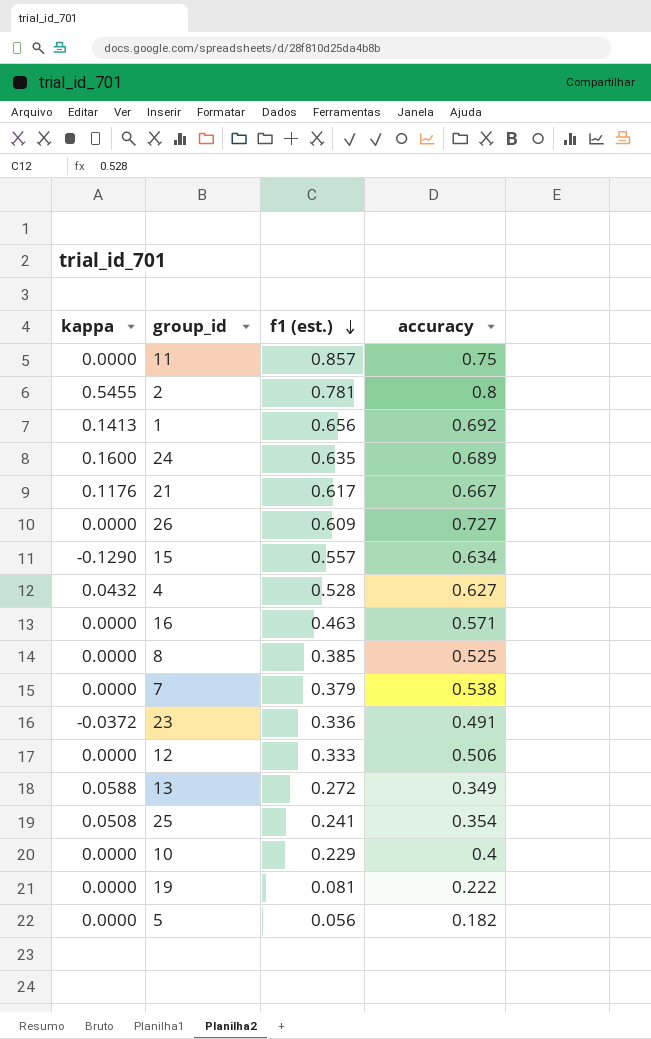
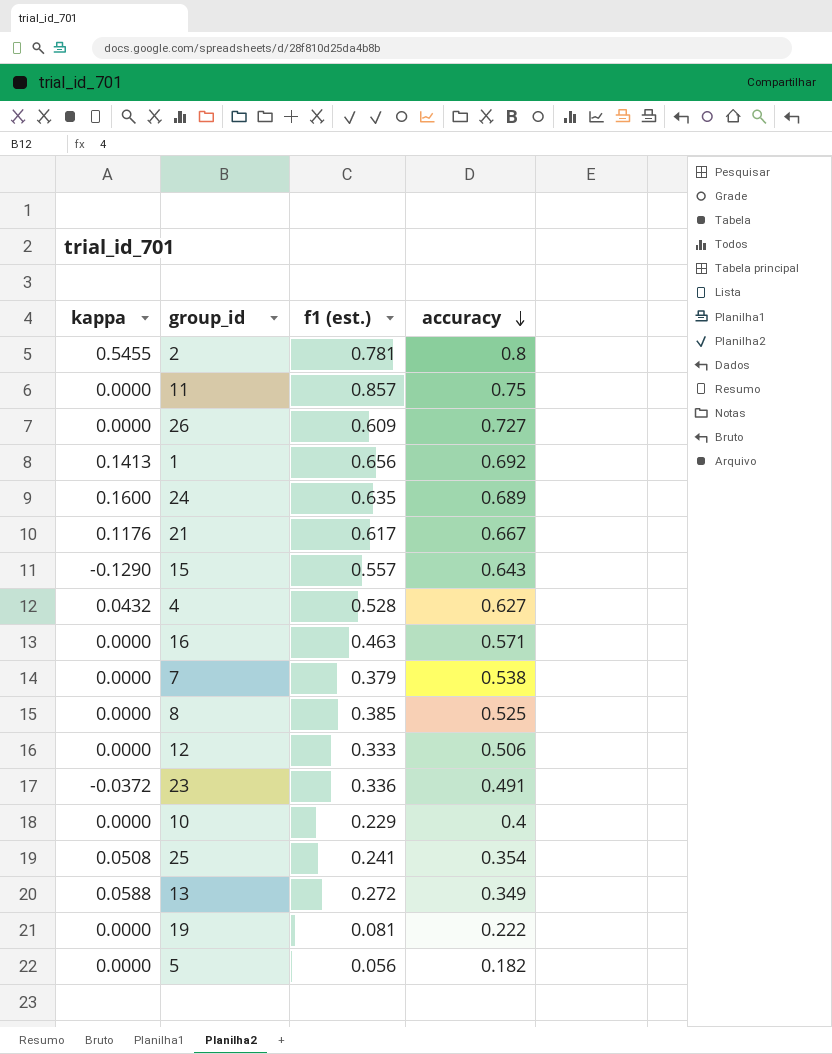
row order: f1 (est.) descending -> accuracy descending
15 | accuracy: 0.634 -> 0.643

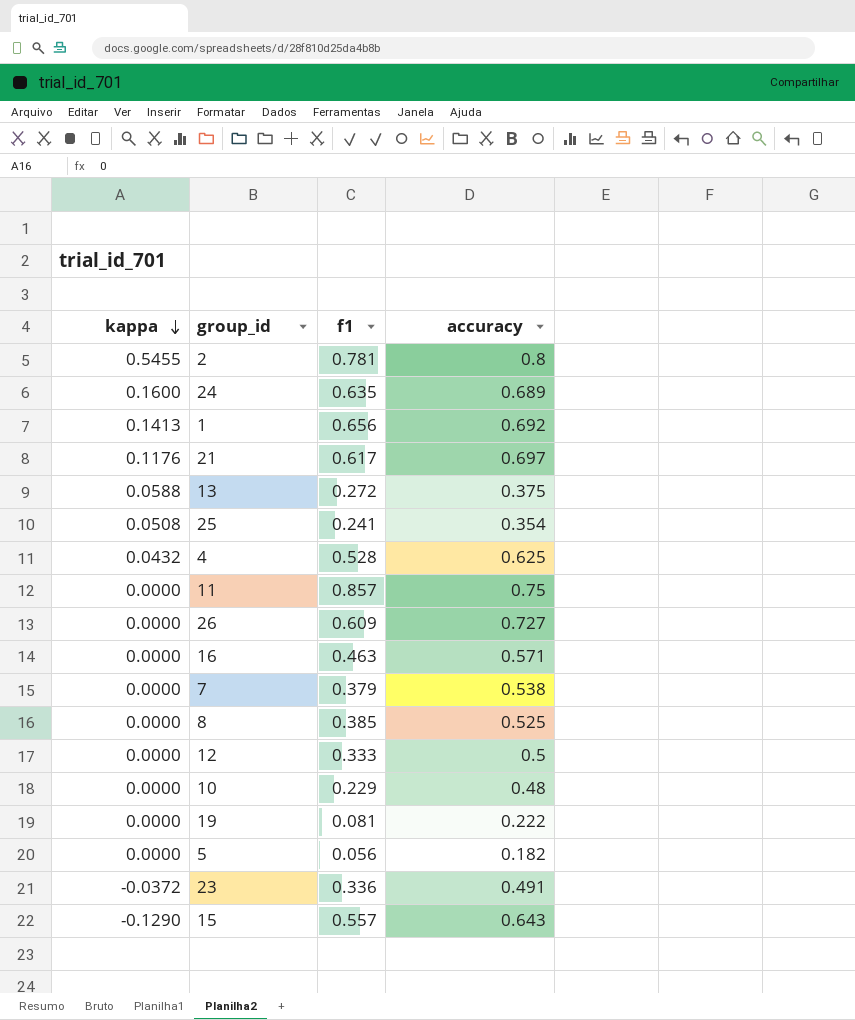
row order: accuracy descending -> kappa descending
column name: f1 (est.) -> f1
21 | accuracy: 0.667 -> 0.697
13 | accuracy: 0.349 -> 0.375
4 | accuracy: 0.627 -> 0.625
12 | accuracy: 0.506 -> 0.5
10 | accuracy: 0.4 -> 0.48

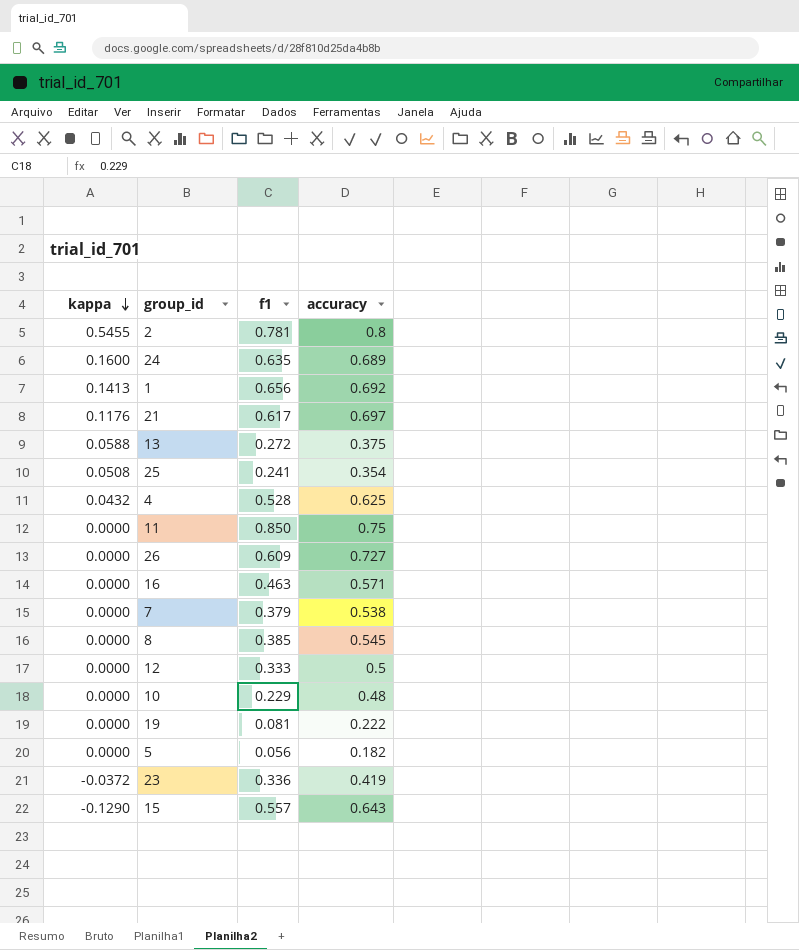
11 | f1: 0.857 -> 0.850
8 | accuracy: 0.525 -> 0.545
23 | accuracy: 0.491 -> 0.419

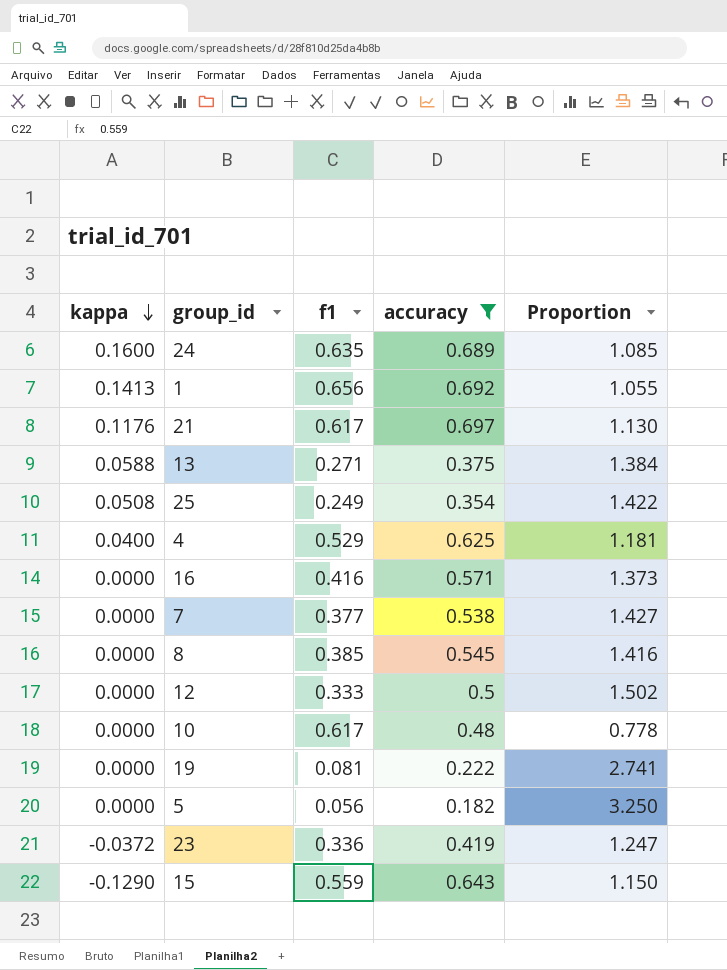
filter: none -> accuracy <= 0.697
column Proportion | formula: none -> [accuracy] / [f1]
13 | f1: 0.272 -> 0.271
25 | f1: 0.241 -> 0.249
4 | kappa: 0.0432 -> 0.0400
4 | f1: 0.528 -> 0.529
16 | f1: 0.463 -> 0.416
7 | f1: 0.379 -> 0.377
10 | f1: 0.229 -> 0.617
15 | f1: 0.557 -> 0.559

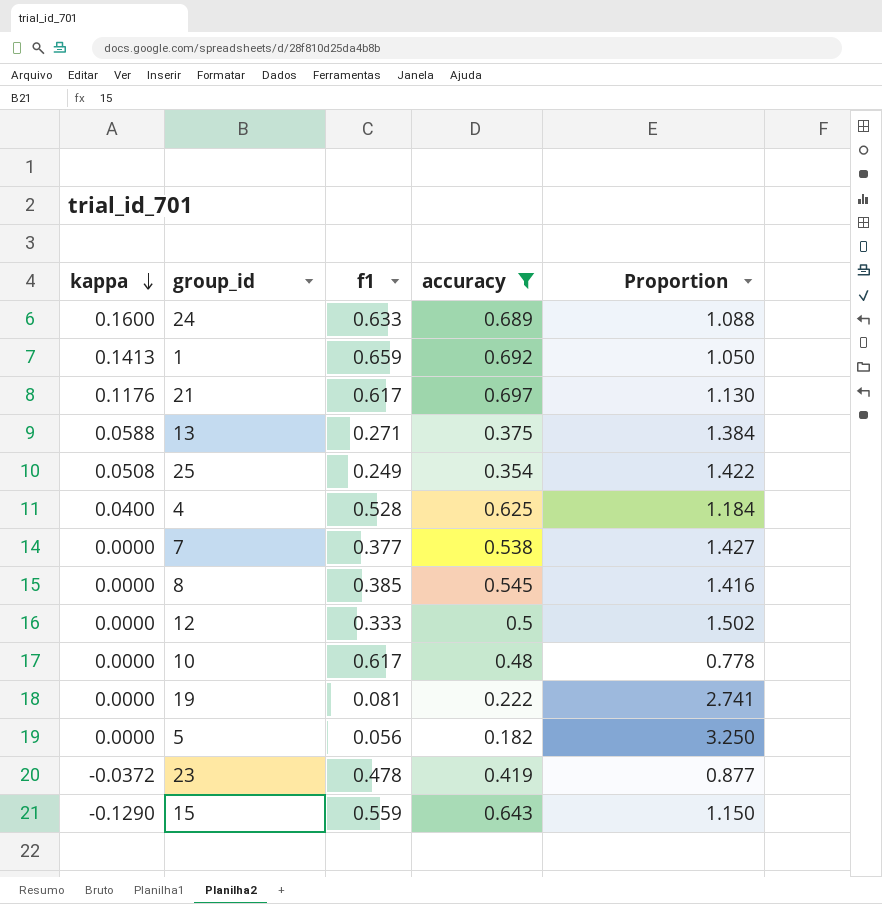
row 16: 0.0000 | 0.416 | 0.571 | 1.373 -> none
24 | f1: 0.635 -> 0.633
24 | Proportion: 1.085 -> 1.088
1 | f1: 0.656 -> 0.659
1 | Proportion: 1.055 -> 1.050
4 | f1: 0.529 -> 0.528
4 | Proportion: 1.181 -> 1.184
23 | f1: 0.336 -> 0.478
23 | Proportion: 1.247 -> 0.877

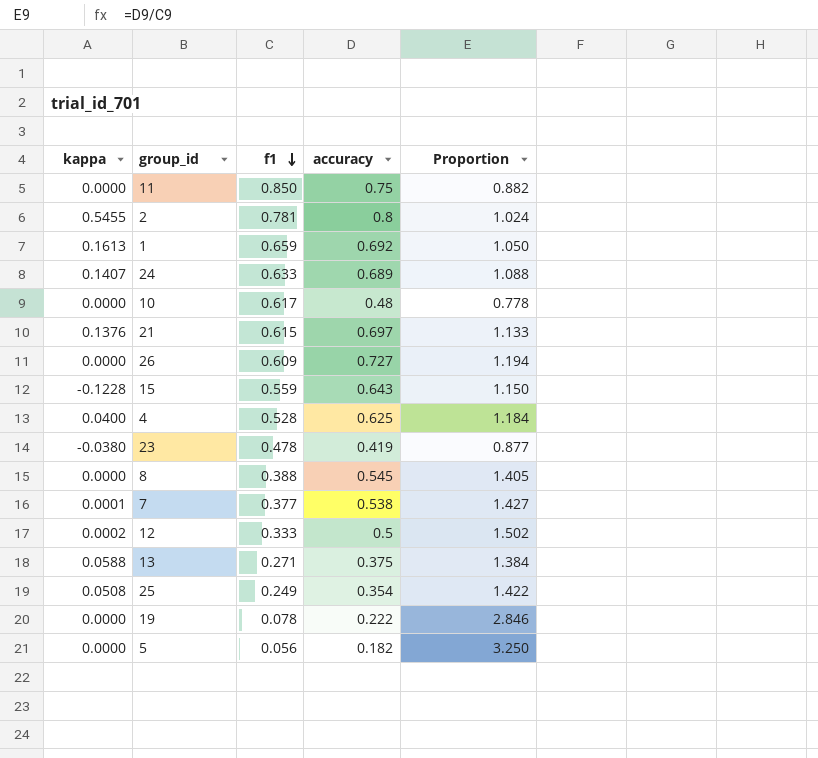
filter: accuracy <= 0.697 -> none
row order: kappa descending -> f1 descending
1 | kappa: 0.1413 -> 0.1613
24 | kappa: 0.1600 -> 0.1407
21 | kappa: 0.1176 -> 0.1376
21 | f1: 0.617 -> 0.615
21 | Proportion: 1.130 -> 1.133
15 | kappa: -0.1290 -> -0.1228
23 | kappa: -0.0372 -> -0.0380
8 | f1: 0.385 -> 0.388
8 | Proportion: 1.416 -> 1.405
7 | kappa: 0.0000 -> 0.0001
12 | kappa: 0.0000 -> 0.0002
19 | f1: 0.081 -> 0.078
19 | Proportion: 2.741 -> 2.846

